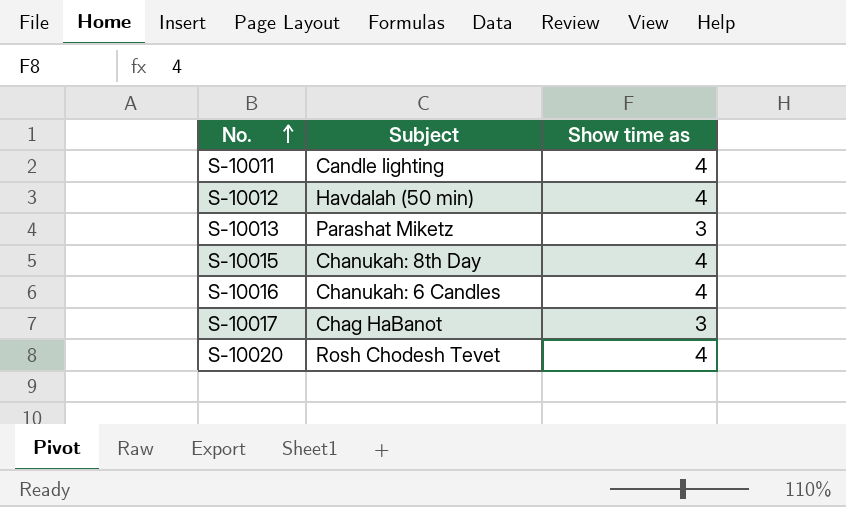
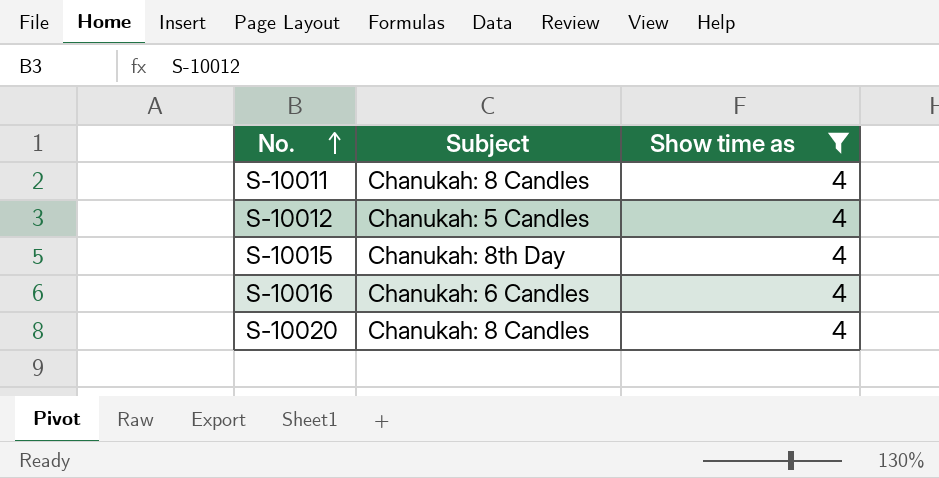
filter: none -> Show time as = 4
S-10011 | Subject: Candle lighting -> Chanukah: 8 Candles
S-10012 | Subject: Havdalah (50 min) -> Chanukah: 5 Candles
S-10020 | Subject: Rosh Chodesh Tevet -> Chanukah: 8 Candles

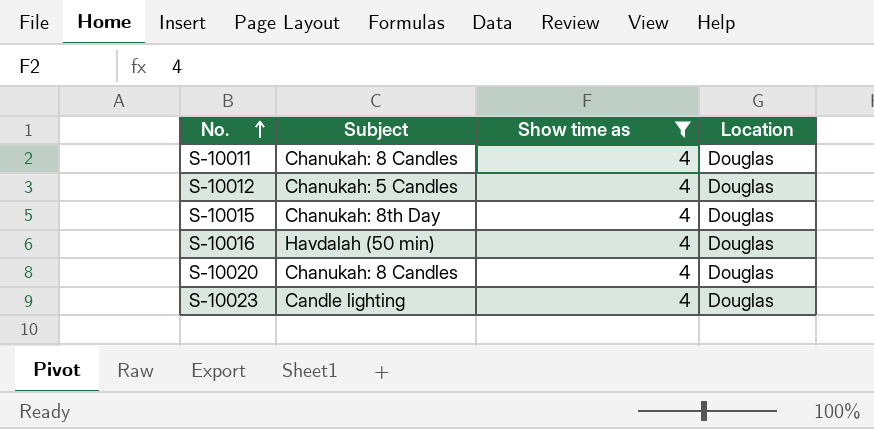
column Location | position: none -> 4
S-10016 | Subject: Chanukah: 6 Candles -> Havdalah (50 min)
row S-10023: none -> Candle lighting | 4 | Douglas

